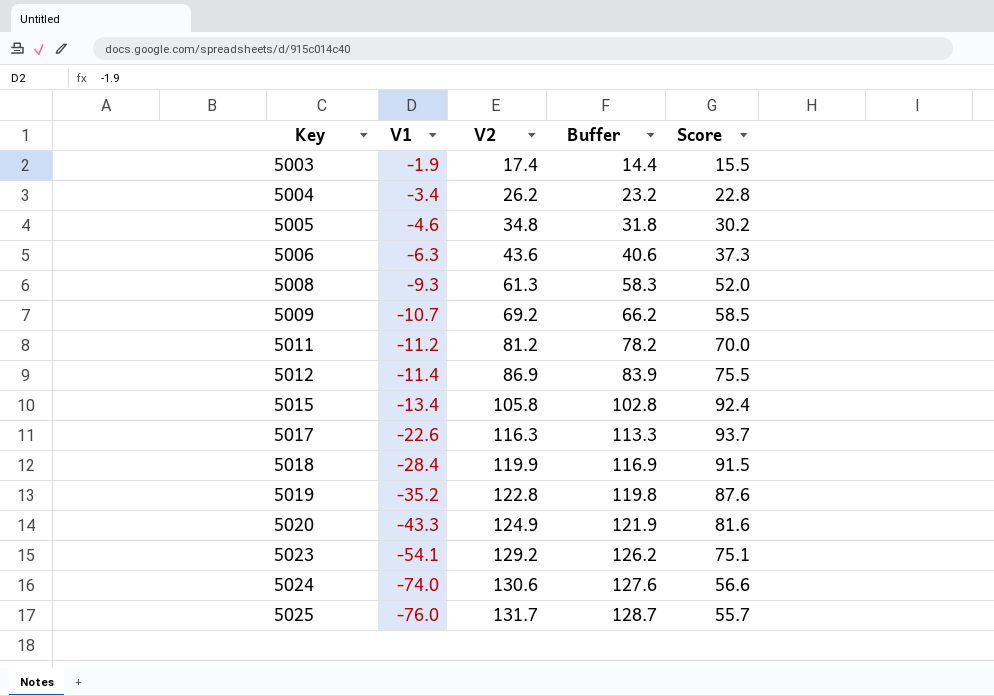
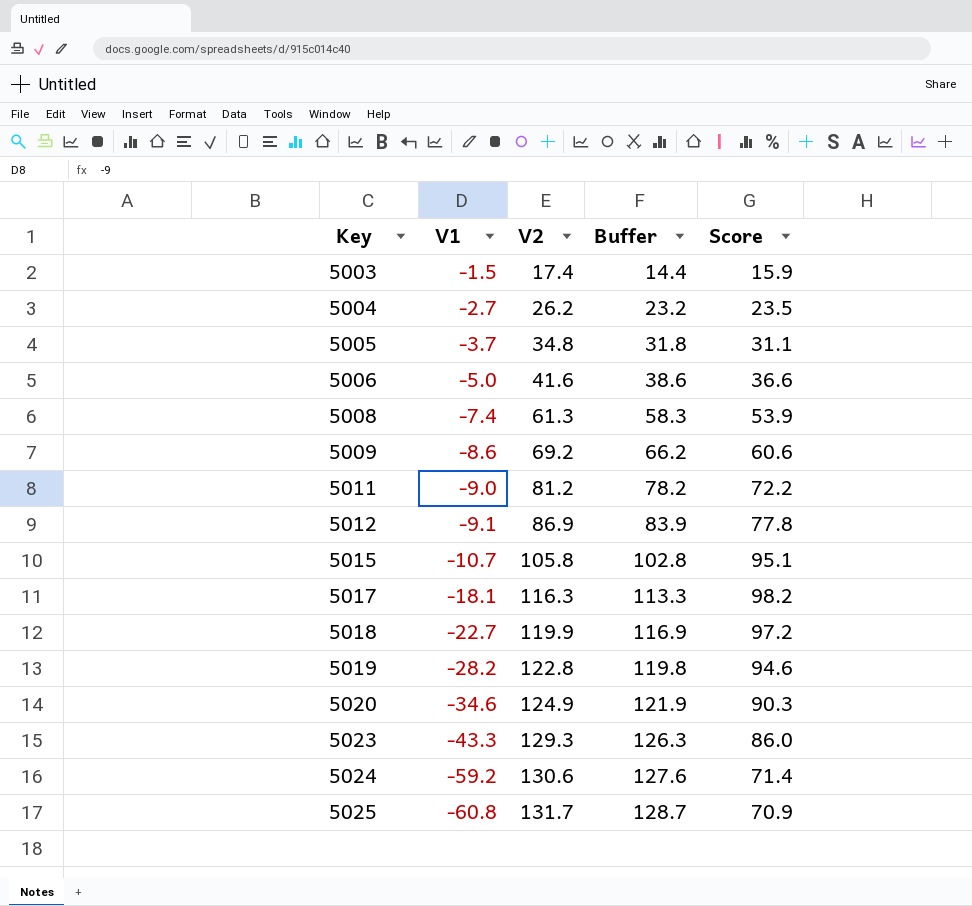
5003 | V1: -1.9 -> -1.5
5003 | Score: 15.5 -> 15.9
5004 | V1: -3.4 -> -2.7
5004 | Score: 22.8 -> 23.5
5005 | V1: -4.6 -> -3.7
5005 | Score: 30.2 -> 31.1
5006 | V1: -6.3 -> -5.0
5006 | V2: 43.6 -> 41.6
5006 | Buffer: 40.6 -> 38.6
5006 | Score: 37.3 -> 36.6
5008 | V1: -9.3 -> -7.4
5008 | Score: 52.0 -> 53.9
5009 | V1: -10.7 -> -8.6
5009 | Score: 58.5 -> 60.6
5011 | V1: -11.2 -> -9.0
5011 | Score: 70.0 -> 72.2
5012 | V1: -11.4 -> -9.1
5012 | Score: 75.5 -> 77.8
5015 | V1: -13.4 -> -10.7
5015 | Score: 92.4 -> 95.1
5017 | V1: -22.6 -> -18.1
5017 | Score: 93.7 -> 98.2
5018 | V1: -28.4 -> -22.7
5018 | Score: 91.5 -> 97.2
5019 | V1: -35.2 -> -28.2
5019 | Score: 87.6 -> 94.6
5020 | V1: -43.3 -> -34.6
5020 | Score: 81.6 -> 90.3
5023 | V1: -54.1 -> -43.3
5023 | V2: 129.2 -> 129.3
5023 | Buffer: 126.2 -> 126.3
5023 | Score: 75.1 -> 86.0
5024 | V1: -74.0 -> -59.2
5024 | Score: 56.6 -> 71.4
5025 | V1: -76.0 -> -60.8
5025 | Score: 55.7 -> 70.9

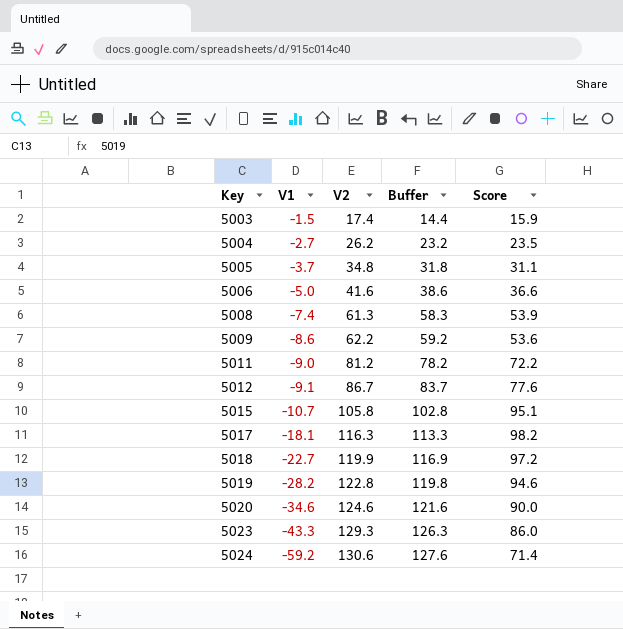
row 5025: -60.8 | 131.7 | 128.7 | 70.9 -> none
5009 | V2: 69.2 -> 62.2
5009 | Buffer: 66.2 -> 59.2
5009 | Score: 60.6 -> 53.6
5012 | V2: 86.9 -> 86.7
5012 | Buffer: 83.9 -> 83.7
5012 | Score: 77.8 -> 77.6
5020 | V2: 124.9 -> 124.6
5020 | Buffer: 121.9 -> 121.6
5020 | Score: 90.3 -> 90.0

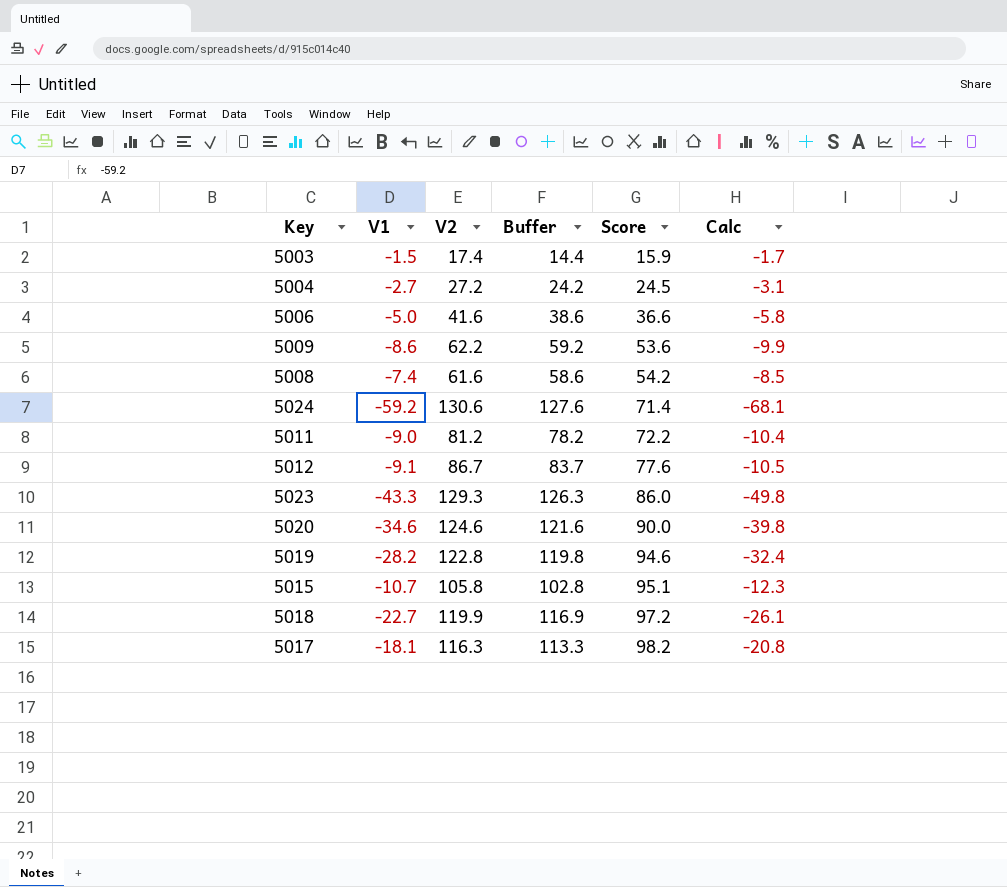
row order: Key ascending -> Score ascending
column Calc | formula: none -> [V1] * 1.15
row 5005: -3.7 | 34.8 | 31.8 | 31.1 -> none
5004 | V2: 26.2 -> 27.2
5004 | Buffer: 23.2 -> 24.2
5004 | Score: 23.5 -> 24.5
5008 | V2: 61.3 -> 61.6
5008 | Buffer: 58.3 -> 58.6
5008 | Score: 53.9 -> 54.2

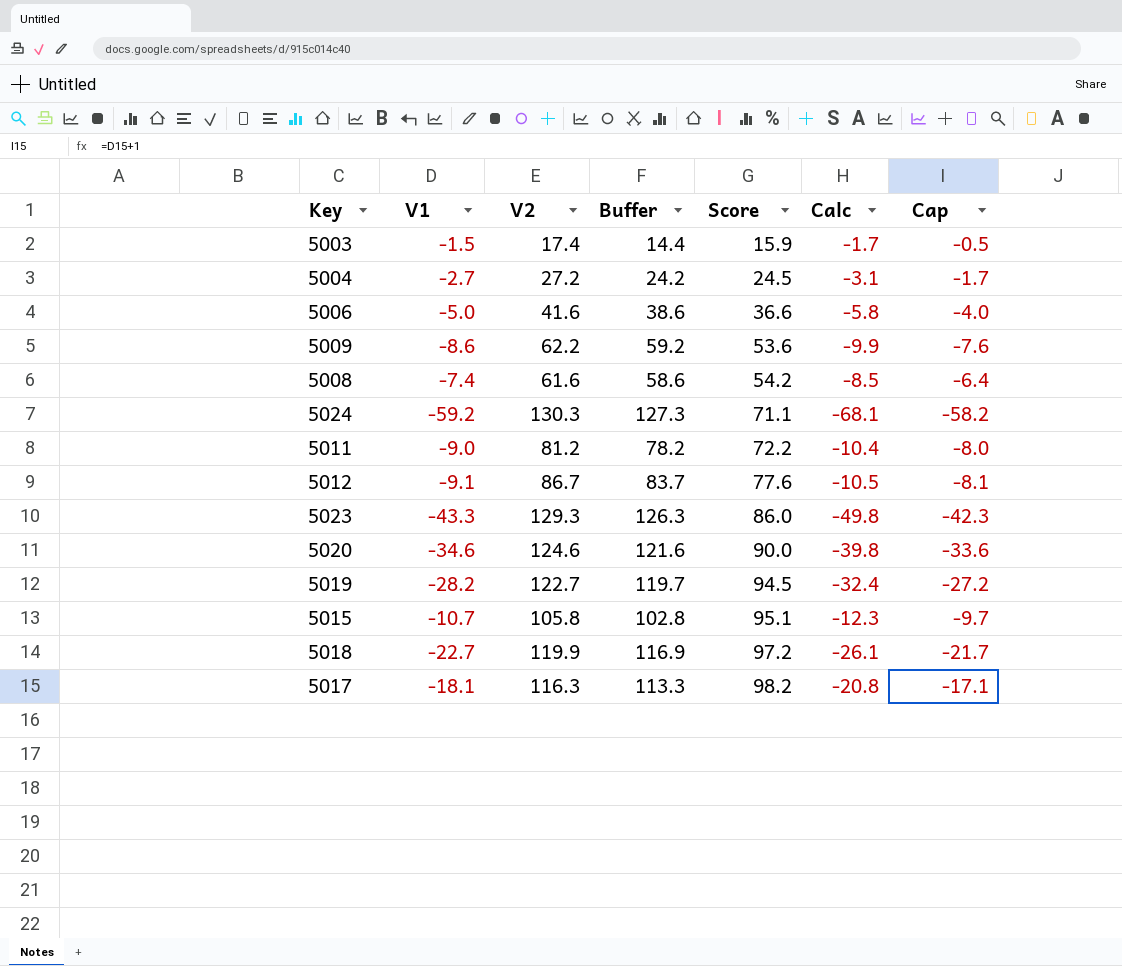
column Cap | formula: none -> [V1] + 1
5024 | V2: 130.6 -> 130.3
5024 | Buffer: 127.6 -> 127.3
5024 | Score: 71.4 -> 71.1
5019 | V2: 122.8 -> 122.7
5019 | Buffer: 119.8 -> 119.7
5019 | Score: 94.6 -> 94.5

